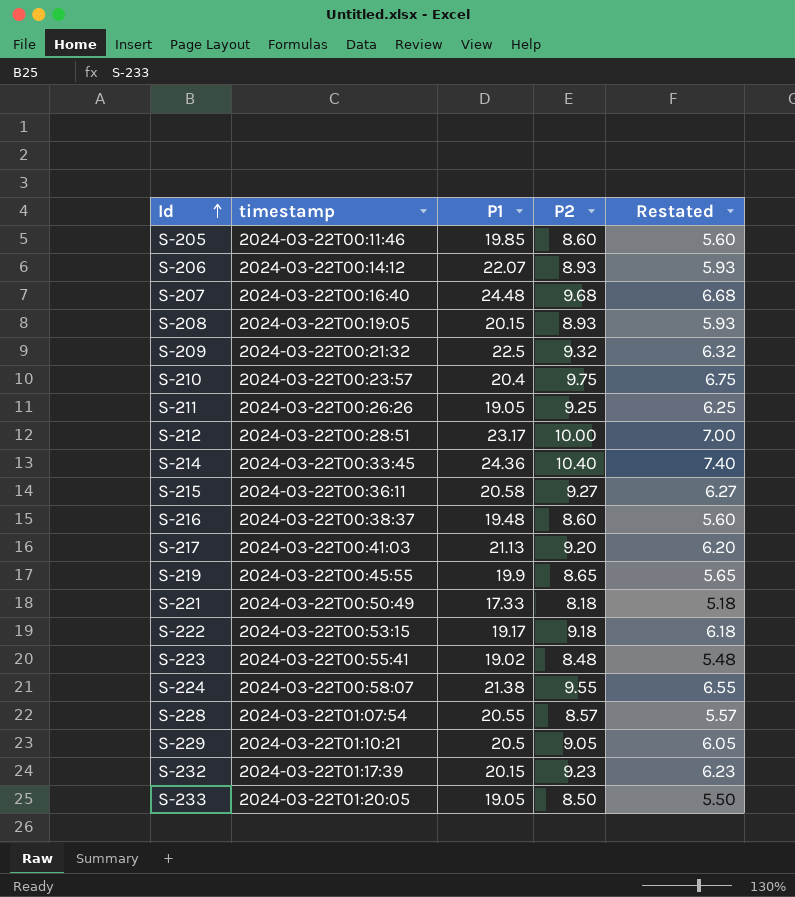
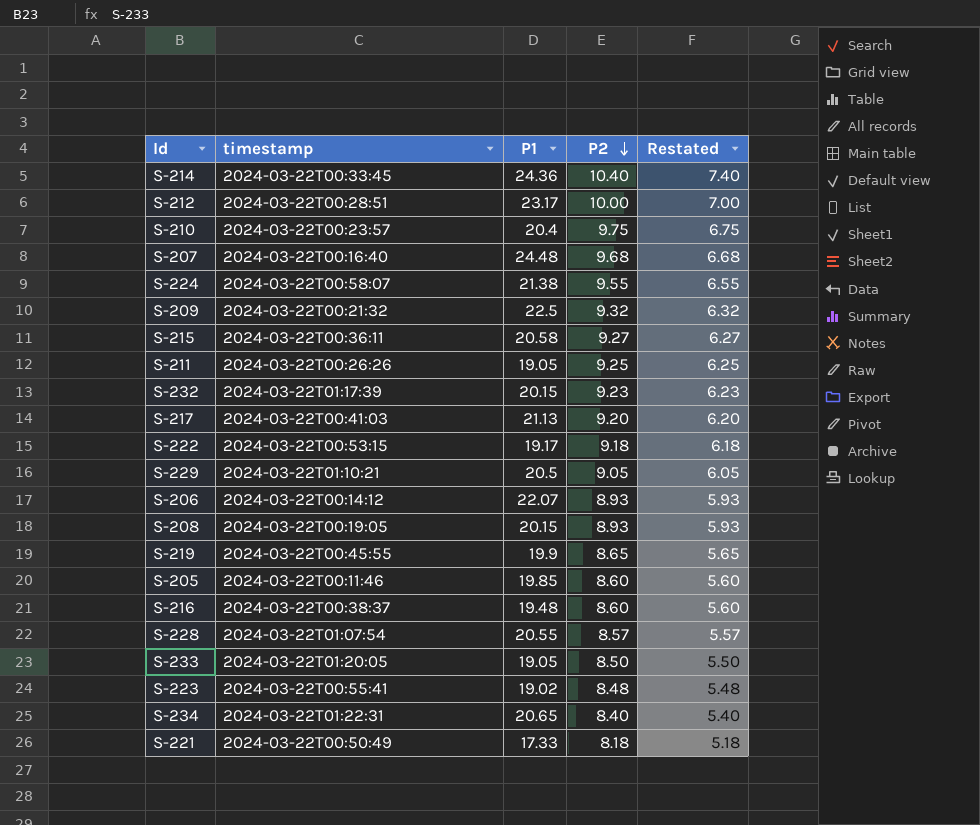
row order: Id ascending -> P2 descending
row S-234: none -> 2024-03-22T01:22:31 | 20.65 | 8.40 | 5.40

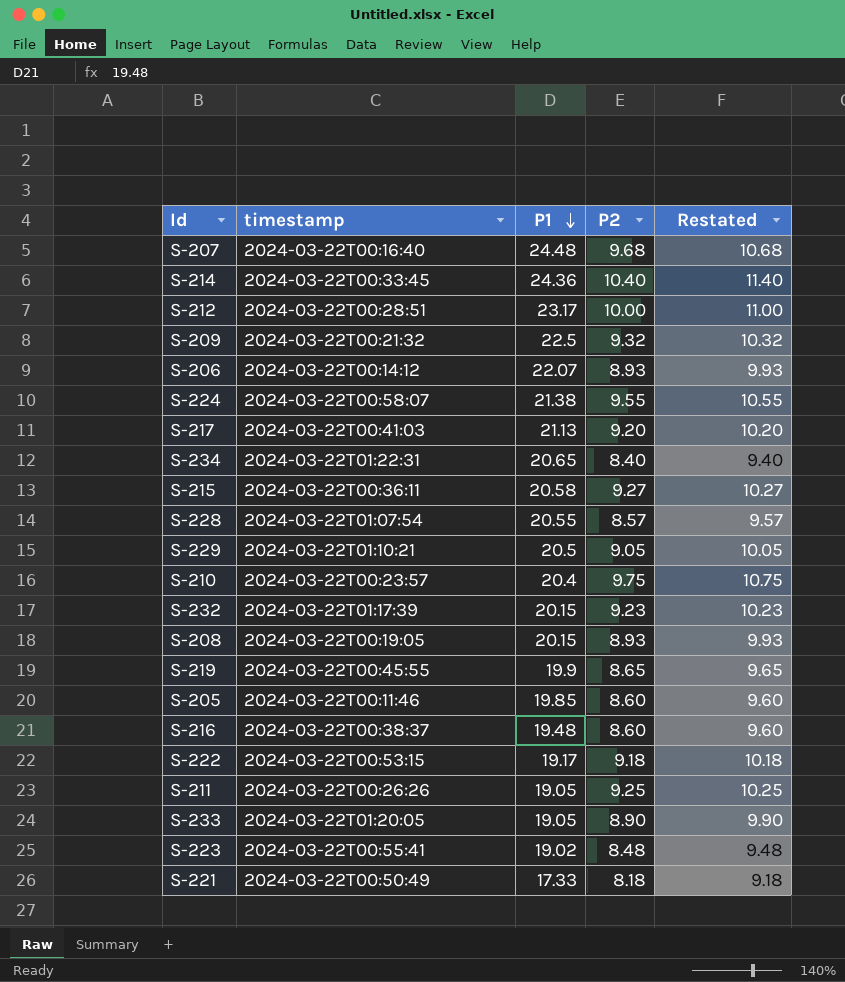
row order: P2 descending -> P1 descending
column Restated | formula: [P2] - 3 -> [P2] + 1
S-233 | P2: 8.50 -> 8.90

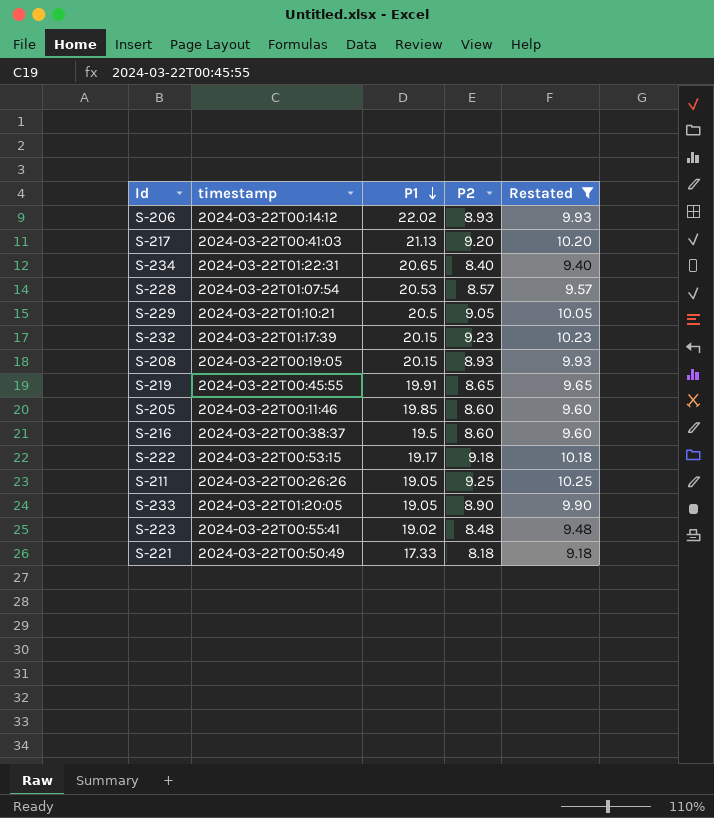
filter: none -> Restated <= 10.25
S-206 | P1: 22.07 -> 22.02
S-228 | P1: 20.55 -> 20.53
S-219 | P1: 19.9 -> 19.91
S-216 | P1: 19.48 -> 19.5

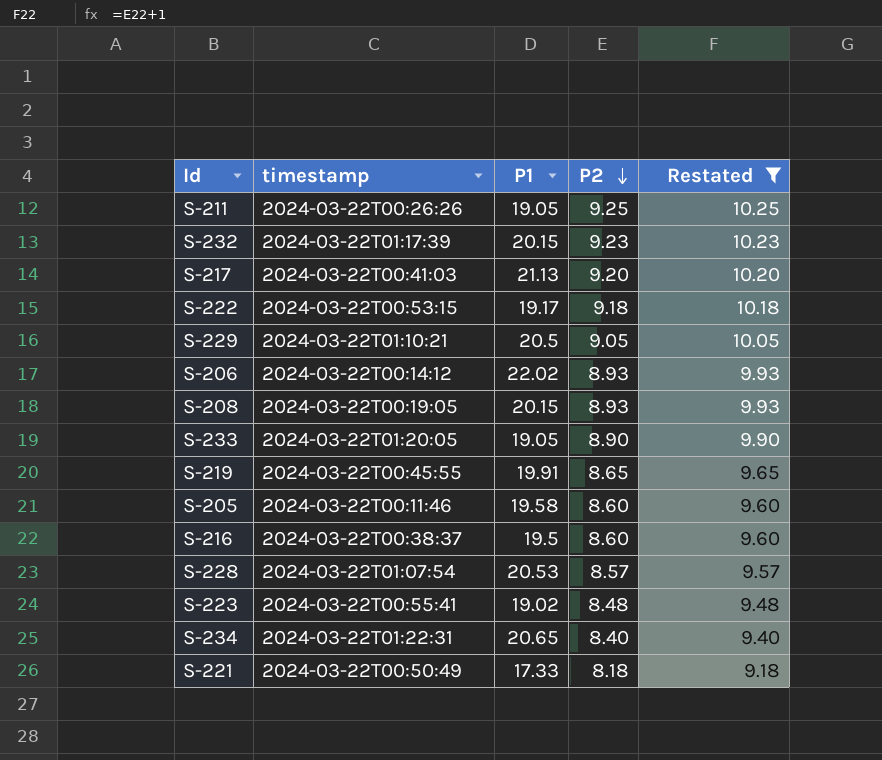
row order: P1 descending -> P2 descending
S-205 | P1: 19.85 -> 19.58

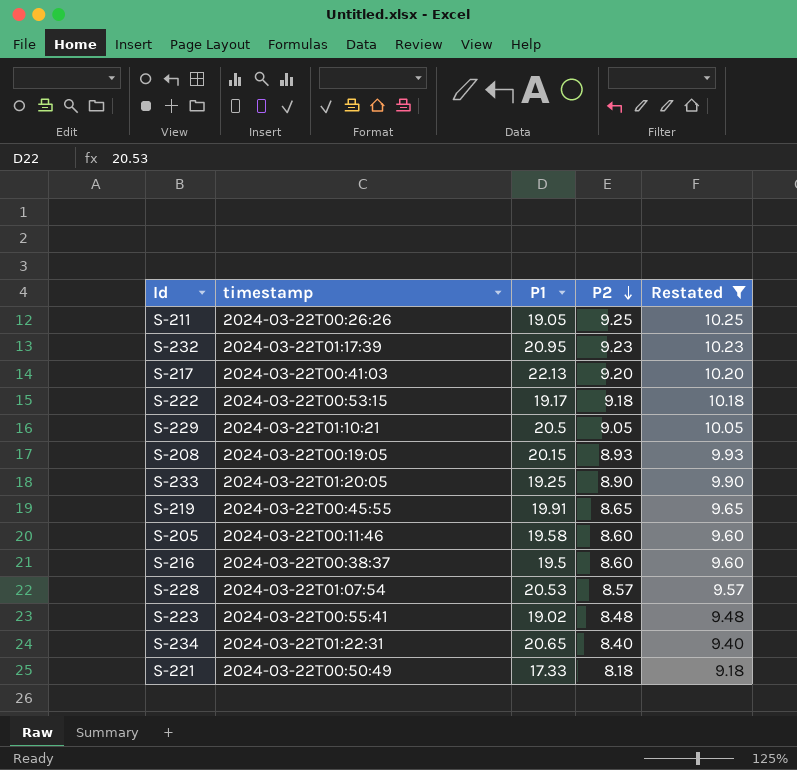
row S-206: 2024-03-22T00:14:12 | 22.02 | 8.93 | 9.93 -> none
S-232 | P1: 20.15 -> 20.95
S-217 | P1: 21.13 -> 22.13
S-233 | P1: 19.05 -> 19.25

